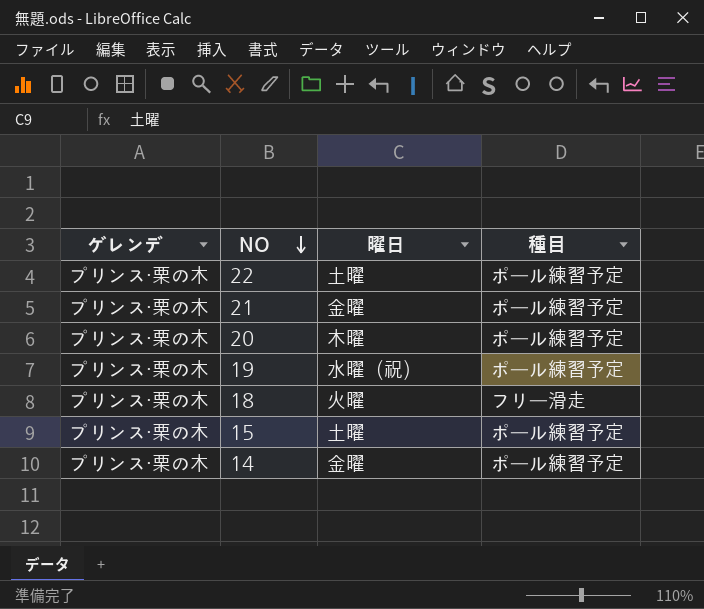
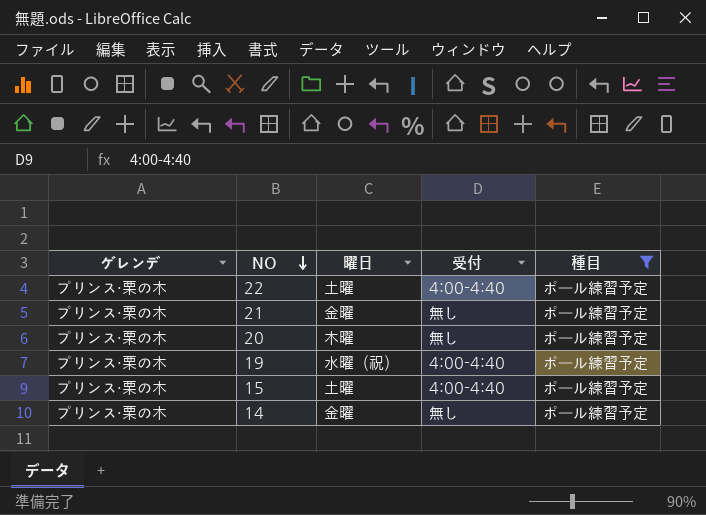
filter: none -> 種目 = ポール練習予定
column 受付 | position: none -> 4

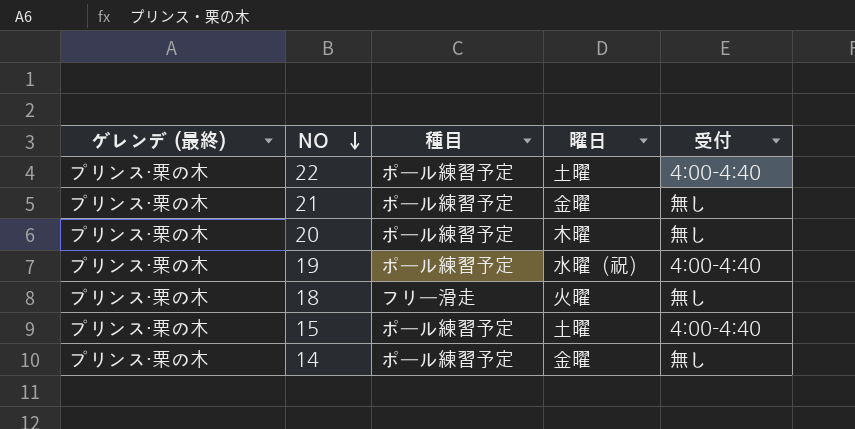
filter: 種目 = ポール練習予定 -> none
column name: ゲレンデ -> ゲレンデ (最終)
column 種目 | position: 5 -> 3

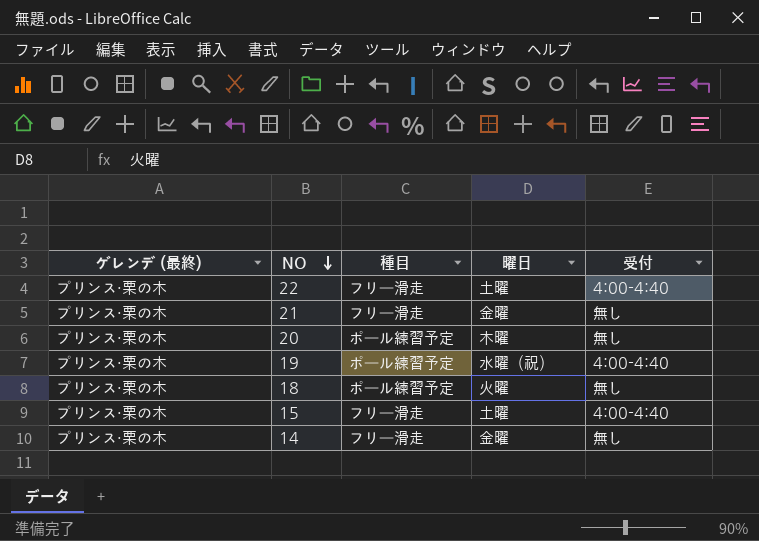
22 | 種目: ポール練習予定 -> フリー滑走
21 | 種目: ポール練習予定 -> フリー滑走
18 | 種目: フリー滑走 -> ポール練習予定
15 | 種目: ポール練習予定 -> フリー滑走
14 | 種目: ポール練習予定 -> フリー滑走

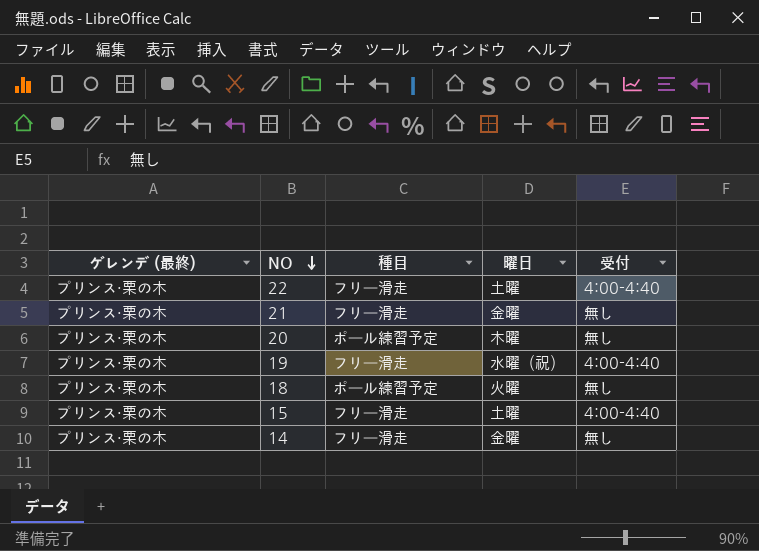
19 | 種目: ポール練習予定 -> フリー滑走

